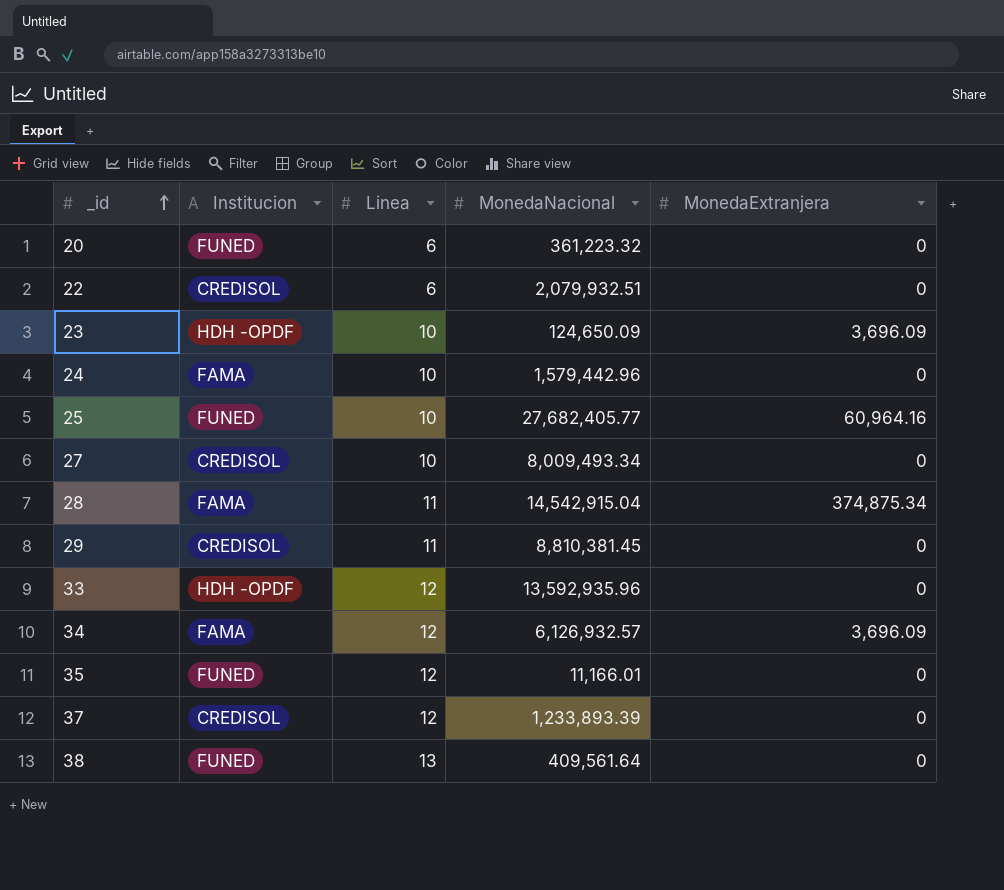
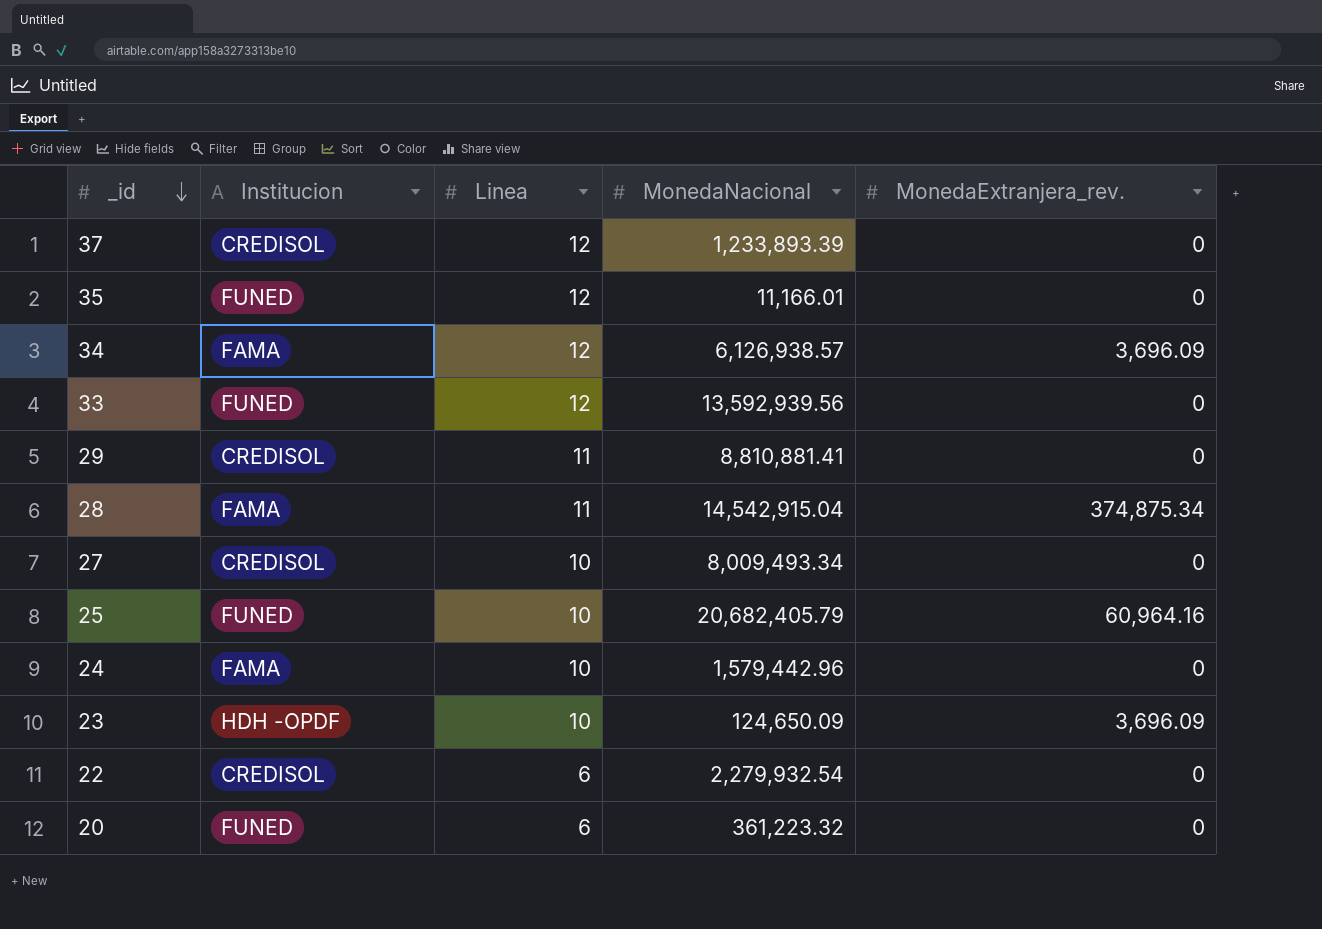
row order: _id ascending -> _id descending
column name: MonedaExtranjera -> MonedaExtranjera_rev.
row 38: FUNED | 13 | 409,561.64 | 0 -> none
34 | MonedaNacional: 6,126,932.57 -> 6,126,938.57
33 | Institucion: HDH -OPDF -> FUNED
33 | MonedaNacional: 13,592,935.96 -> 13,592,939.56
29 | MonedaNacional: 8,810,381.45 -> 8,810,881.41
25 | MonedaNacional: 27,682,405.77 -> 20,682,405.79
22 | MonedaNacional: 2,079,932.51 -> 2,279,932.54

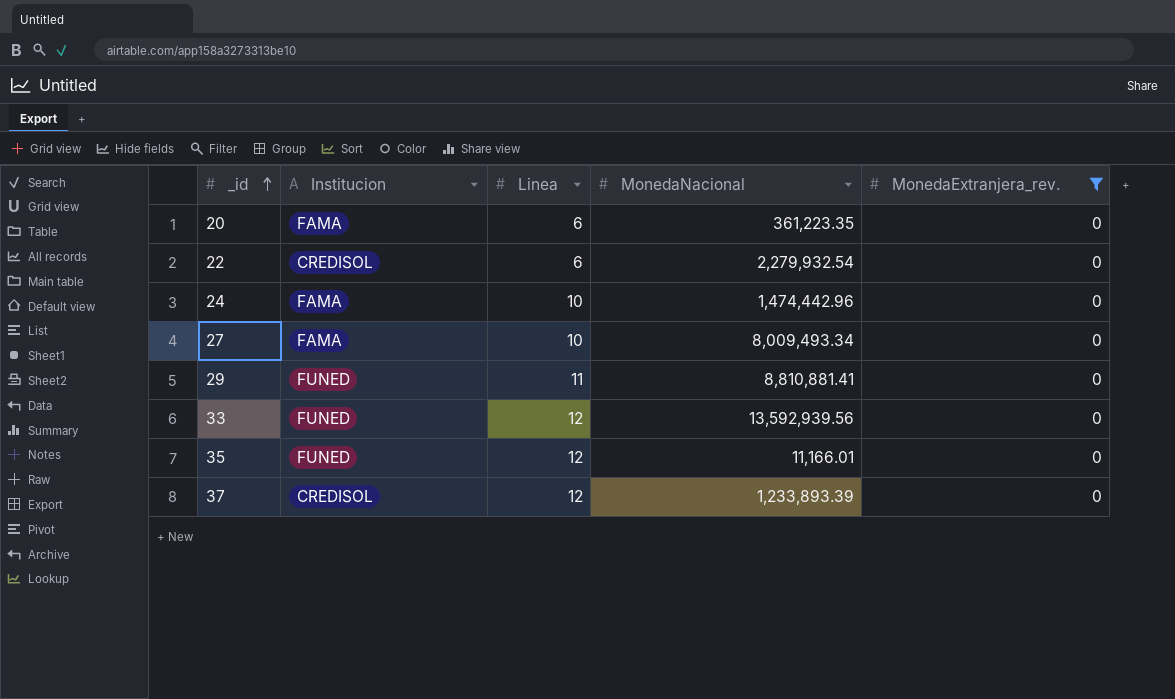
filter: none -> MonedaExtranjera_rev. = 0
row order: _id descending -> _id ascending
20 | Institucion: FUNED -> FAMA
20 | MonedaNacional: 361,223.32 -> 361,223.35
24 | MonedaNacional: 1,579,442.96 -> 1,474,442.96
27 | Institucion: CREDISOL -> FAMA
29 | Institucion: CREDISOL -> FUNED

